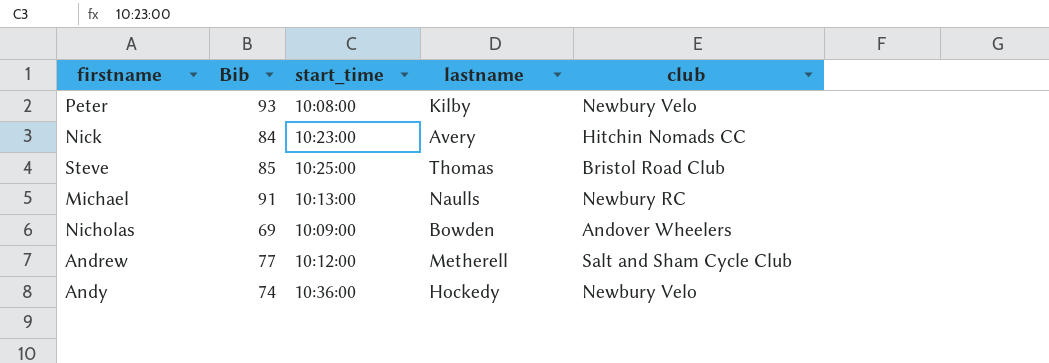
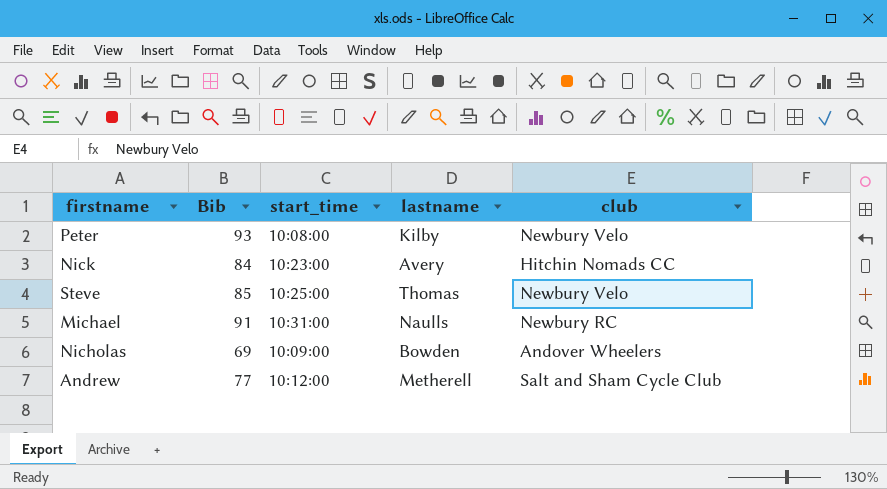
row Andy: 74 | 10:36:00 | Hockedy | Newbury Velo -> none
Steve | club: Bristol Road Club -> Newbury Velo
Michael | start_time: 10:13:00 -> 10:31:00

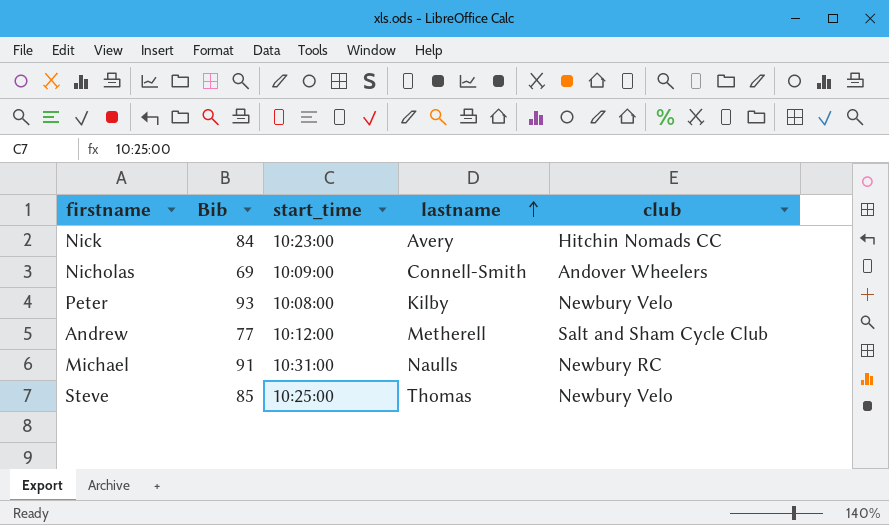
row order: none -> lastname ascending
Nicholas | lastname: Bowden -> Connell-Smith

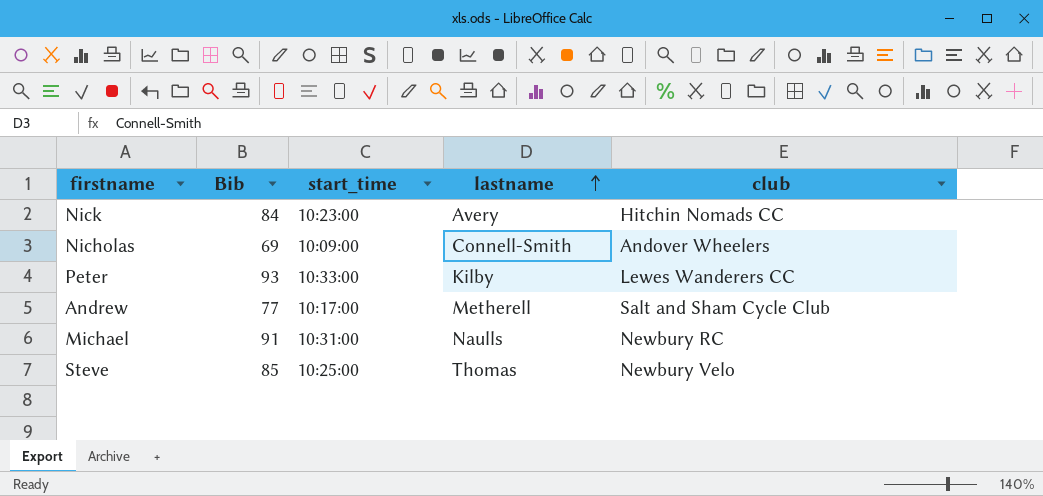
Peter | start_time: 10:08:00 -> 10:33:00
Peter | club: Newbury Velo -> Lewes Wanderers CC
Andrew | start_time: 10:12:00 -> 10:17:00

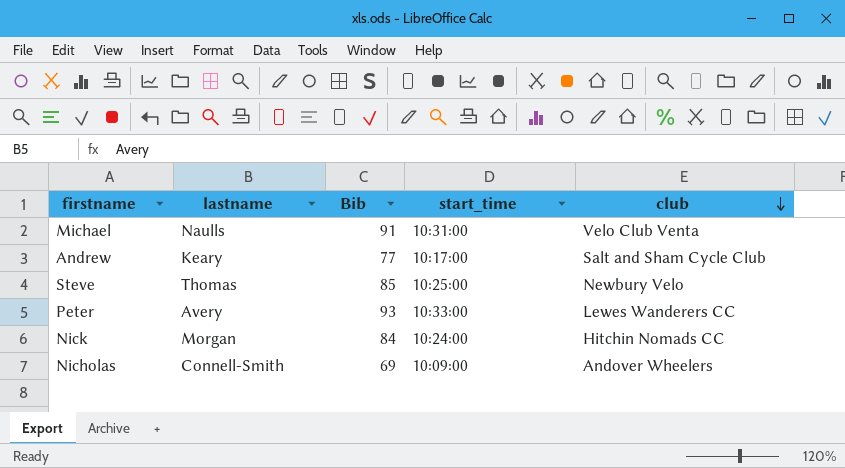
row order: lastname ascending -> club descending
column lastname | position: 4 -> 2
Michael | club: Newbury RC -> Velo Club Venta
Andrew | lastname: Metherell -> Keary
Peter | lastname: Kilby -> Avery
Nick | lastname: Avery -> Morgan
Nick | start_time: 10:23:00 -> 10:24:00

